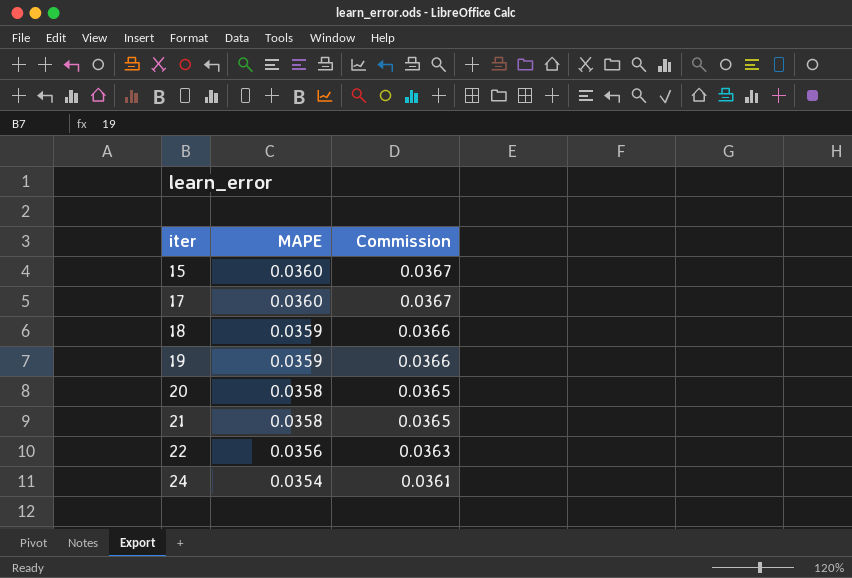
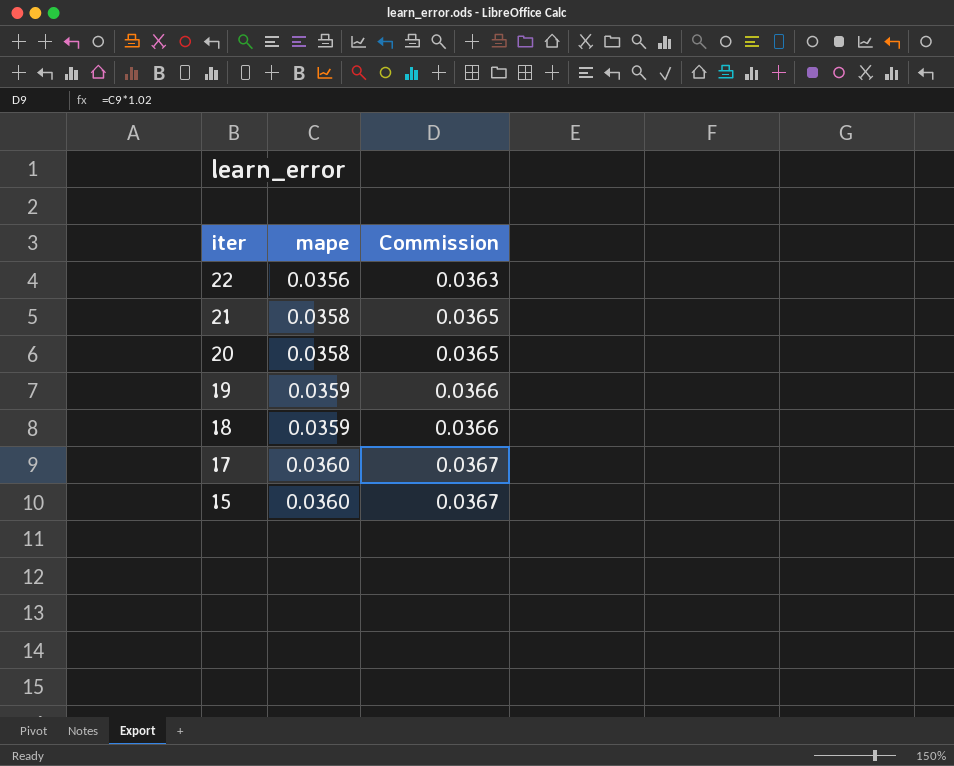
row order: iter ascending -> iter descending
column name: MAPE -> mape
row 24: 0.0354 | 0.0361 -> none

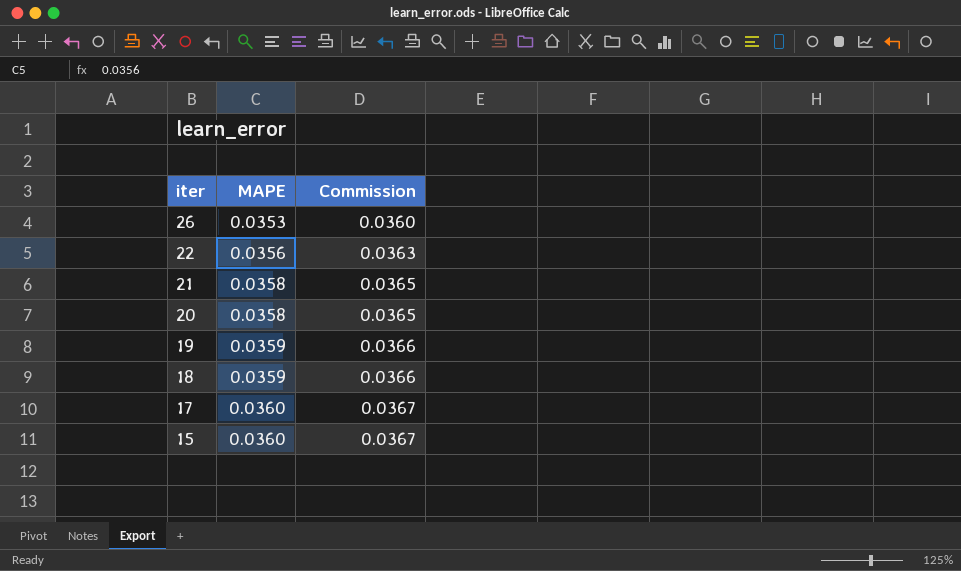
column name: mape -> MAPE
row 26: none -> 0.0353 | 0.0360

